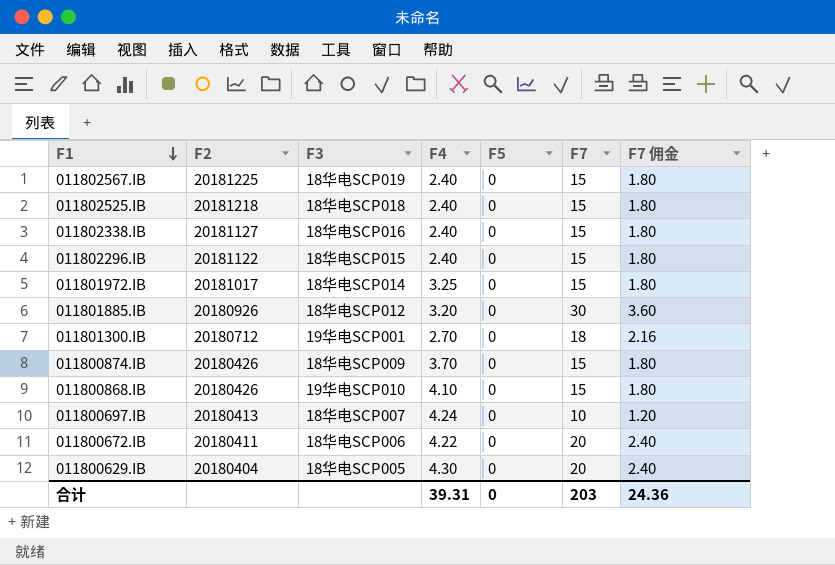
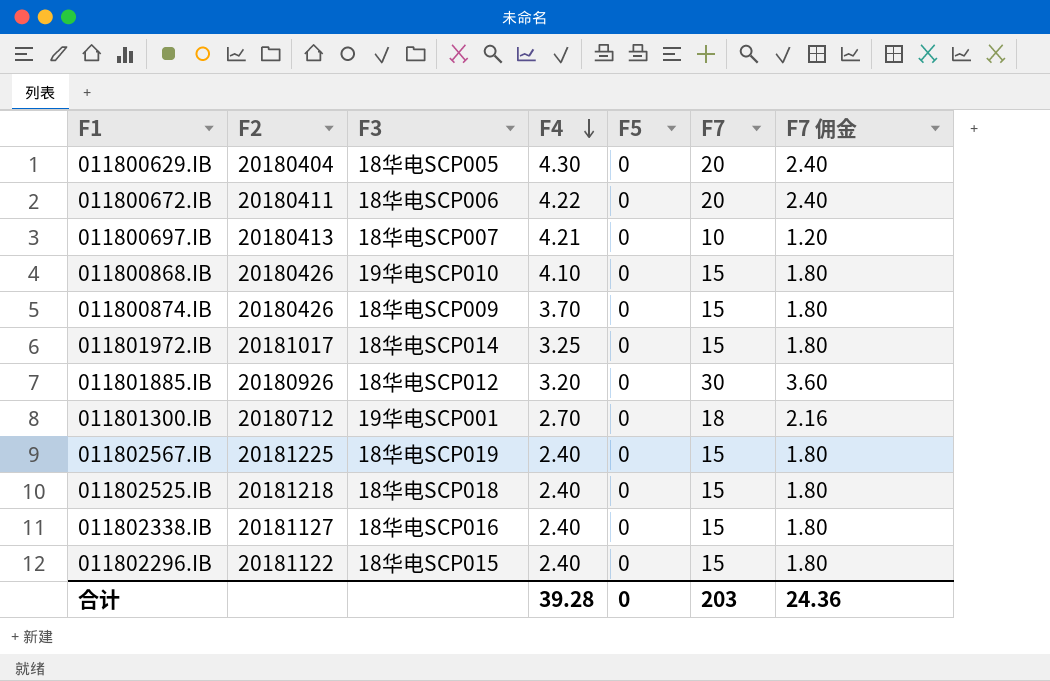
row order: F1 descending -> F4 descending
011800697.IB | F4: 4.24 -> 4.21
合计 | F4: 39.31 -> 39.28

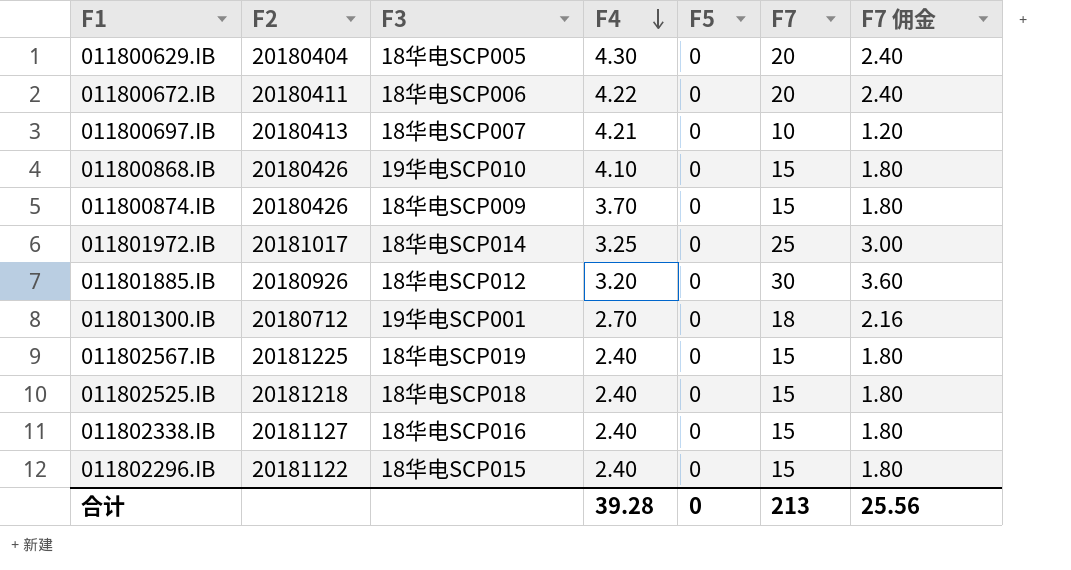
011801972.IB | F7: 15 -> 25
011801972.IB | F7 佣金: 1.80 -> 3.00
合计 | F7: 203 -> 213
合计 | F7 佣金: 24.36 -> 25.56

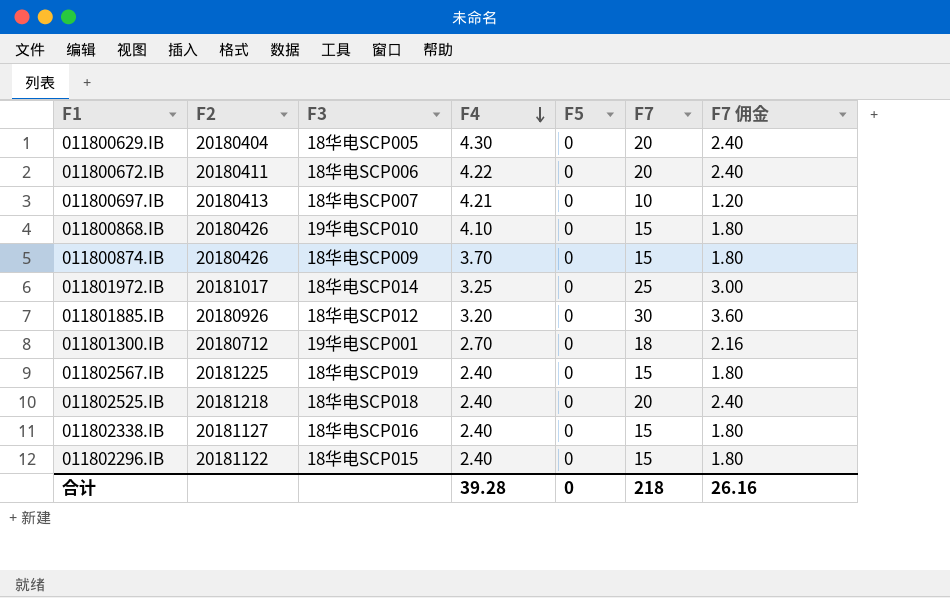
011802525.IB | F7: 15 -> 20
011802525.IB | F7 佣金: 1.80 -> 2.40
合计 | F7: 213 -> 218
合计 | F7 佣金: 25.56 -> 26.16

